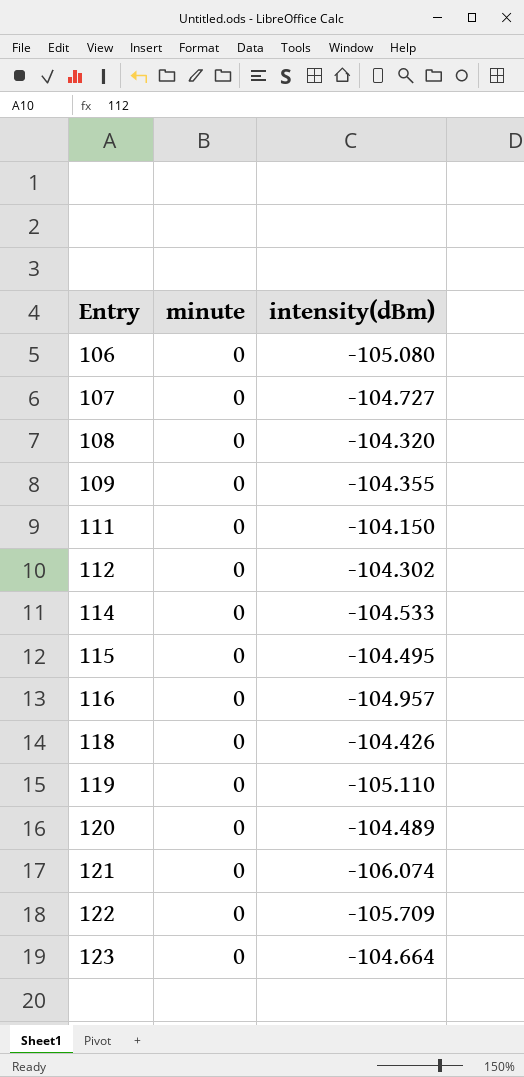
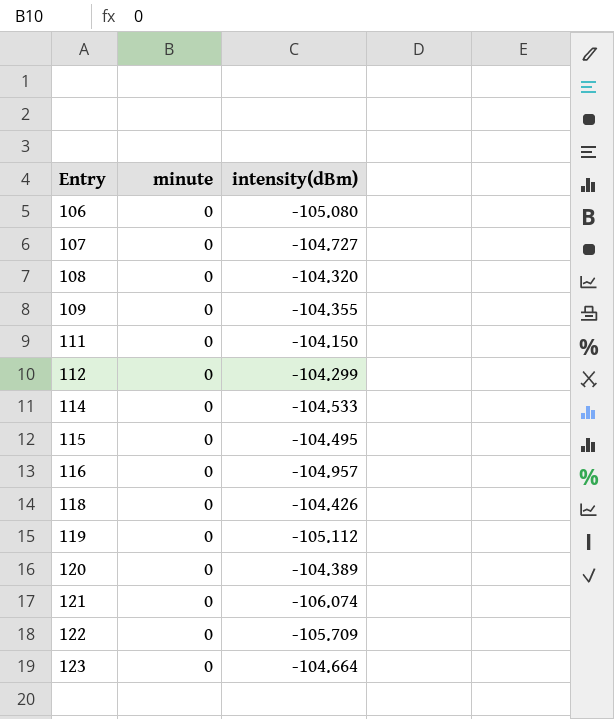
112 | intensity(dBm): -104.302 -> -104.299
119 | intensity(dBm): -105.110 -> -105.112
120 | intensity(dBm): -104.489 -> -104.389

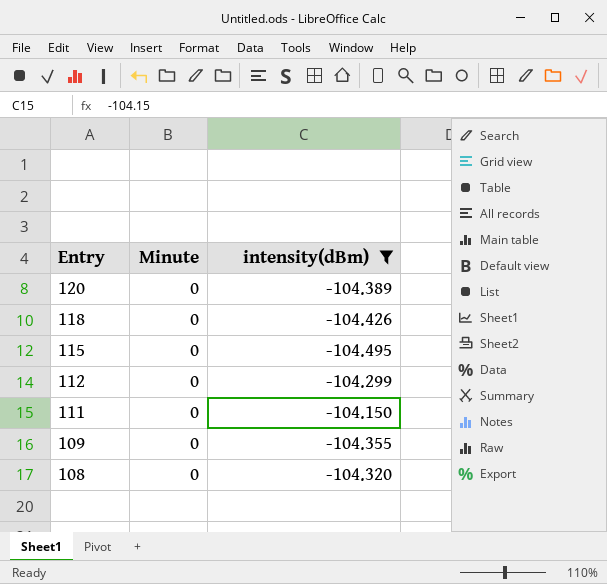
filter: none -> intensity(dBm) >= -104.495
row order: Entry ascending -> Entry descending
column name: minute -> Minute

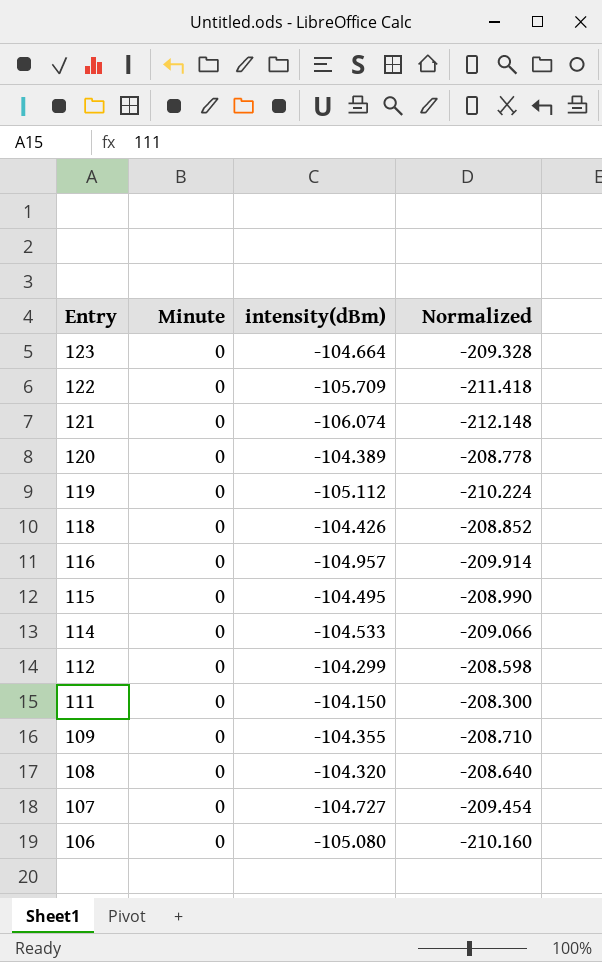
filter: intensity(dBm) >= -104.495 -> none
column Normalized | formula: none -> [intensity(dBm)] * 2

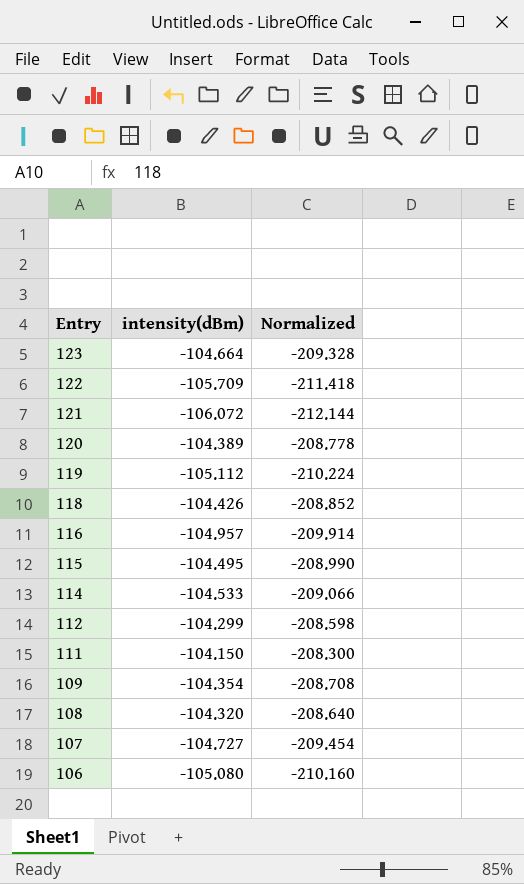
column Minute | position: 2 -> none
121 | intensity(dBm): -106.074 -> -106.072
121 | Normalized: -212.148 -> -212.144
109 | intensity(dBm): -104.355 -> -104.354
109 | Normalized: -208.710 -> -208.708

